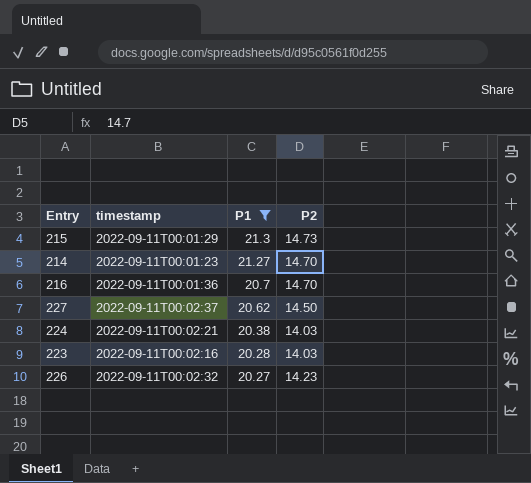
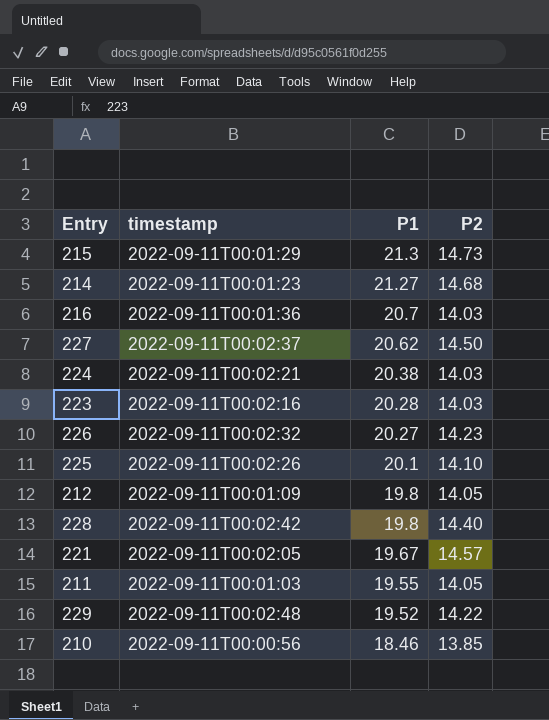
filter: P1 >= 20.27 -> none
214 | P2: 14.70 -> 14.68
216 | P2: 14.70 -> 14.03

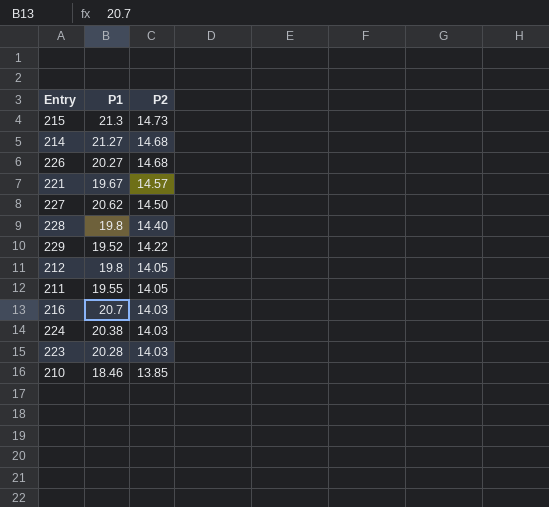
row order: P1 descending -> P2 descending
column timestamp | position: 2 -> none
row 225: 2022-09-11T00:02:26 | 20.1 | 14.10 -> none
226 | P2: 14.23 -> 14.68

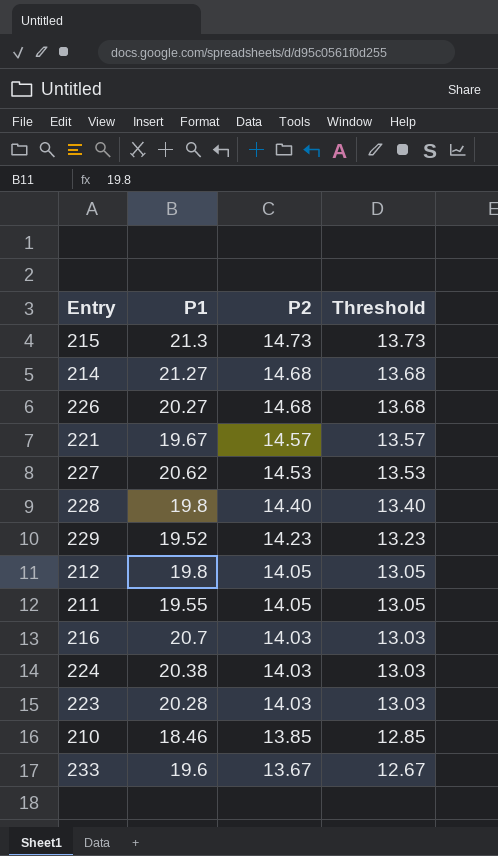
column Threshold | formula: none -> [P2] - 1
227 | P2: 14.50 -> 14.53
229 | P2: 14.22 -> 14.23
row 233: none -> 19.6 | 13.67 | 12.67

